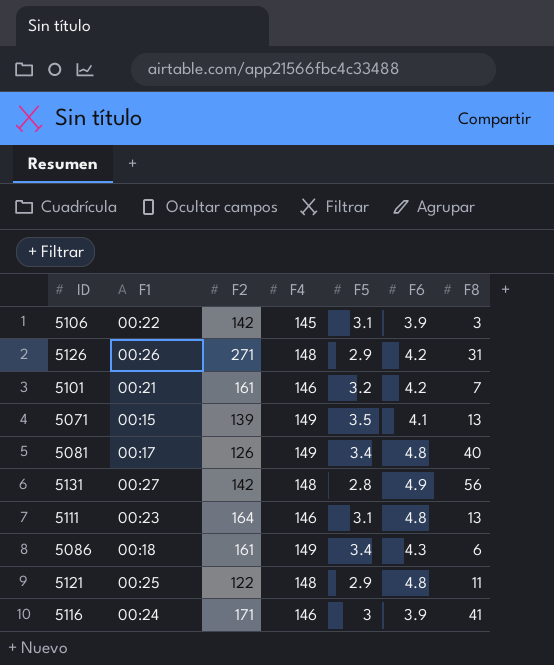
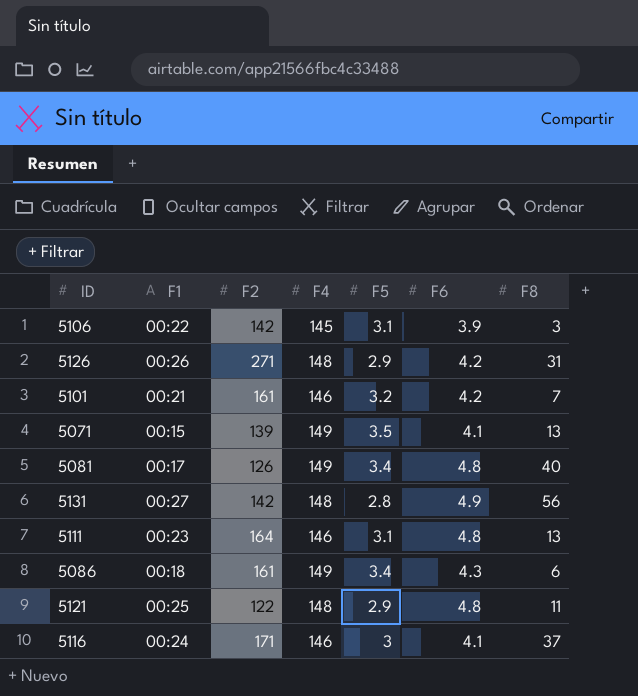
5116 | F6: 3.9 -> 4.1
5116 | F8: 41 -> 37

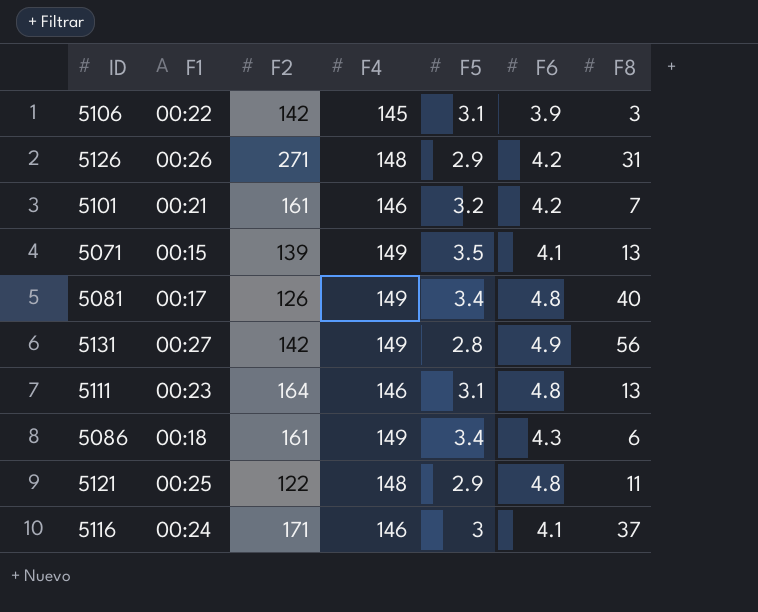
5131 | F4: 148 -> 149

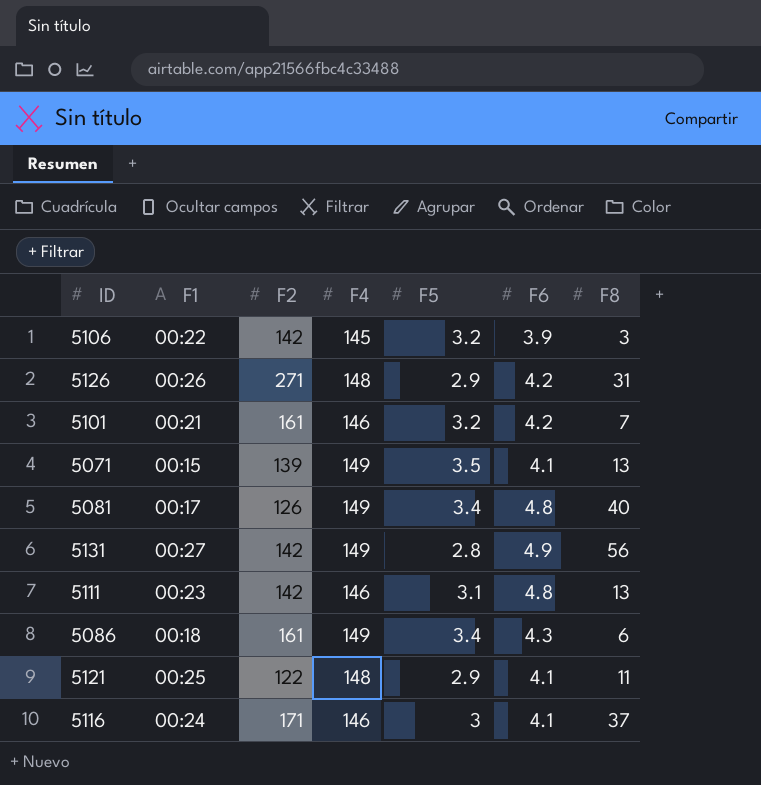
5106 | F5: 3.1 -> 3.2
5111 | F2: 164 -> 142
5121 | F6: 4.8 -> 4.1

